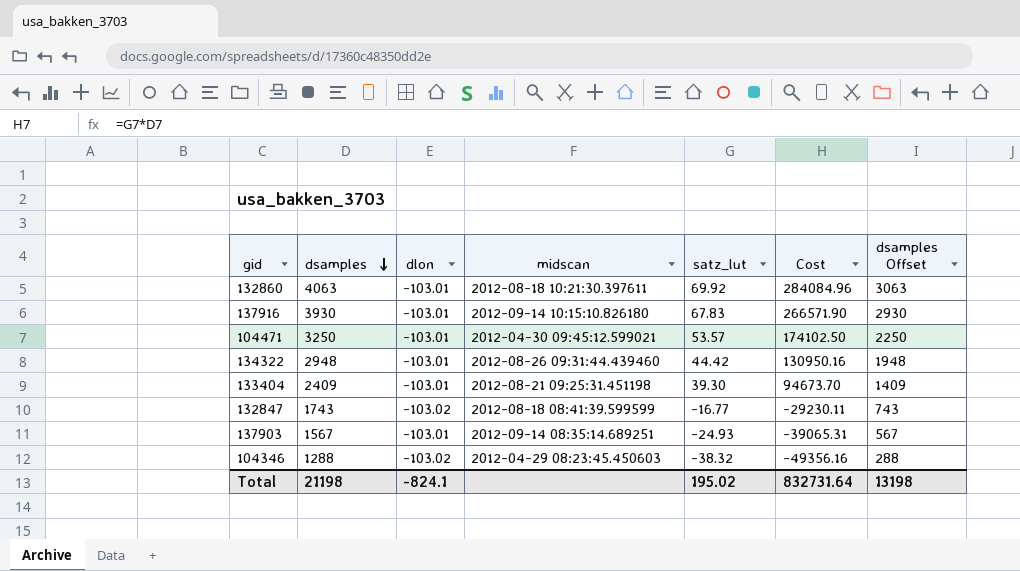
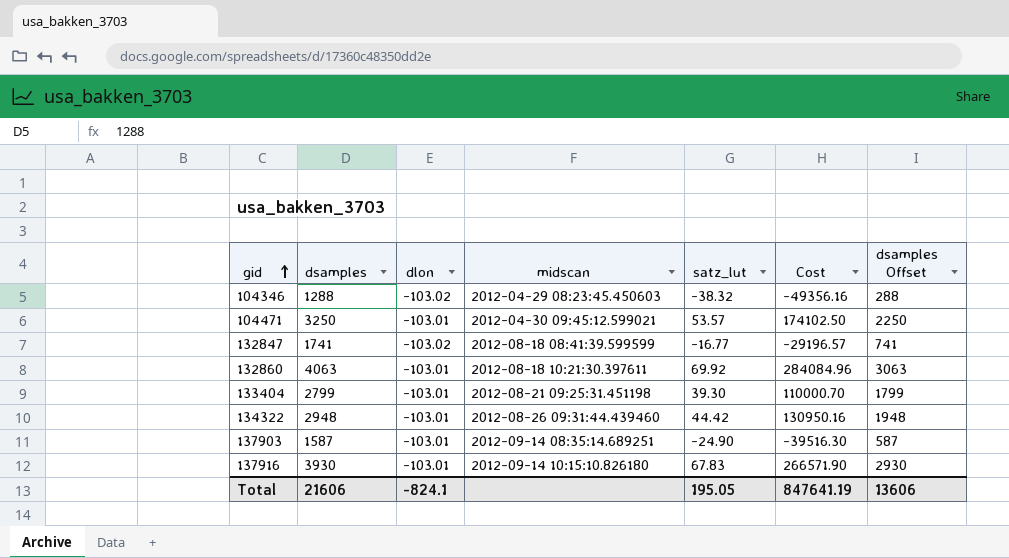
row order: dsamples descending -> gid ascending
132847 | dsamples: 1743 -> 1741
132847 | Cost: -29230.11 -> -29196.57
132847 | dsamples Offset: 743 -> 741
133404 | dsamples: 2409 -> 2799
133404 | Cost: 94673.70 -> 110000.70
133404 | dsamples Offset: 1409 -> 1799
137903 | dsamples: 1567 -> 1587
137903 | satz_lut: -24.93 -> -24.90
137903 | Cost: -39065.31 -> -39516.30
137903 | dsamples Offset: 567 -> 587
Total | dsamples: 21198 -> 21606
Total | satz_lut: 195.02 -> 195.05
Total | Cost: 832731.64 -> 847641.19
Total | dsamples Offset: 13198 -> 13606

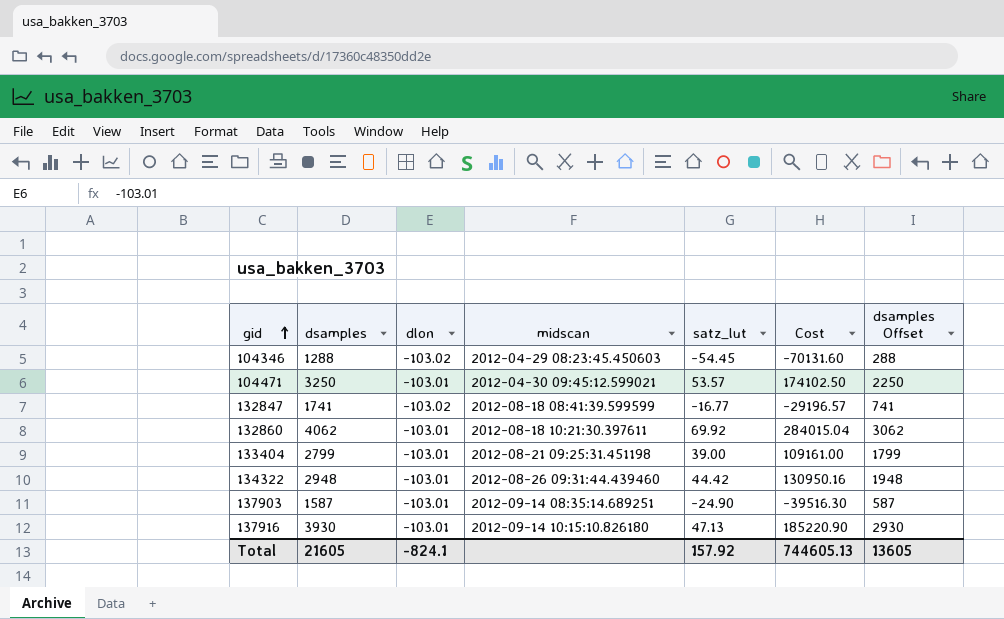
104346 | satz_lut: -38.32 -> -54.45
104346 | Cost: -49356.16 -> -70131.60
132860 | dsamples: 4063 -> 4062
132860 | Cost: 284084.96 -> 284015.04
132860 | dsamples Offset: 3063 -> 3062
133404 | satz_lut: 39.30 -> 39.00
133404 | Cost: 110000.70 -> 109161.00
137916 | satz_lut: 67.83 -> 47.13
137916 | Cost: 266571.90 -> 185220.90
Total | dsamples: 21606 -> 21605
Total | satz_lut: 195.05 -> 157.92
Total | Cost: 847641.19 -> 744605.13
Total | dsamples Offset: 13606 -> 13605

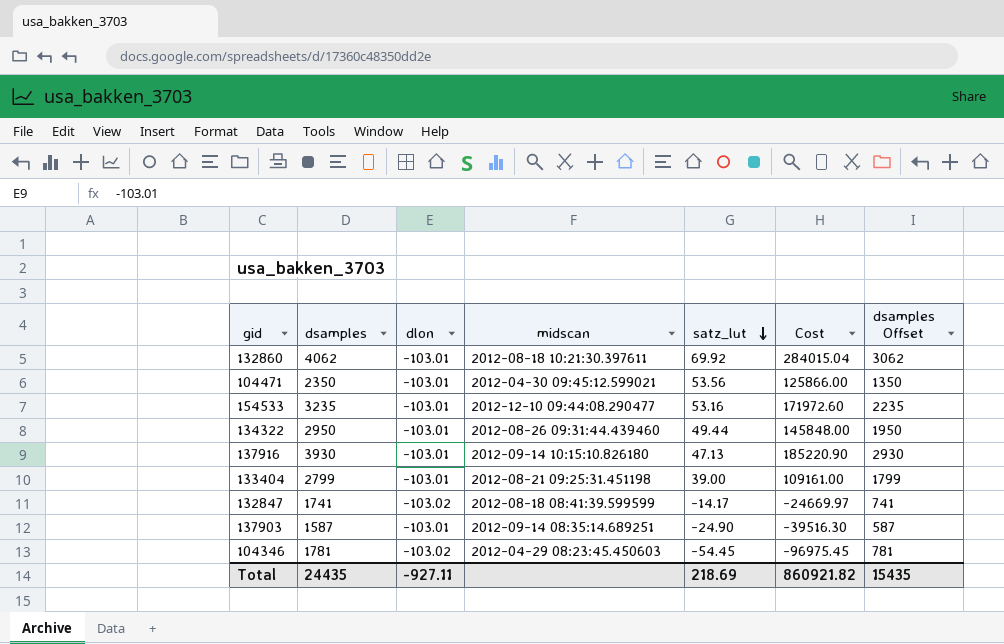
row order: gid ascending -> satz_lut descending
104471 | dsamples: 3250 -> 2350
104471 | satz_lut: 53.57 -> 53.56
104471 | Cost: 174102.50 -> 125866.00
104471 | dsamples Offset: 2250 -> 1350
row 154533: none -> 3235 | -103.01 | 2012-12-10 09:44:08.290477 | 53.16 | 171972.60 | 2235
134322 | dsamples: 2948 -> 2950
134322 | satz_lut: 44.42 -> 49.44
134322 | Cost: 130950.16 -> 145848.00
134322 | dsamples Offset: 1948 -> 1950
132847 | satz_lut: -16.77 -> -14.17
132847 | Cost: -29196.57 -> -24669.97
104346 | dsamples: 1288 -> 1781
104346 | Cost: -70131.60 -> -96975.45
104346 | dsamples Offset: 288 -> 781
Total | dsamples: 21605 -> 24435
Total | dlon: -824.1 -> -927.11
Total | satz_lut: 157.92 -> 218.69
Total | Cost: 744605.13 -> 860921.82
Total | dsamples Offset: 13605 -> 15435

